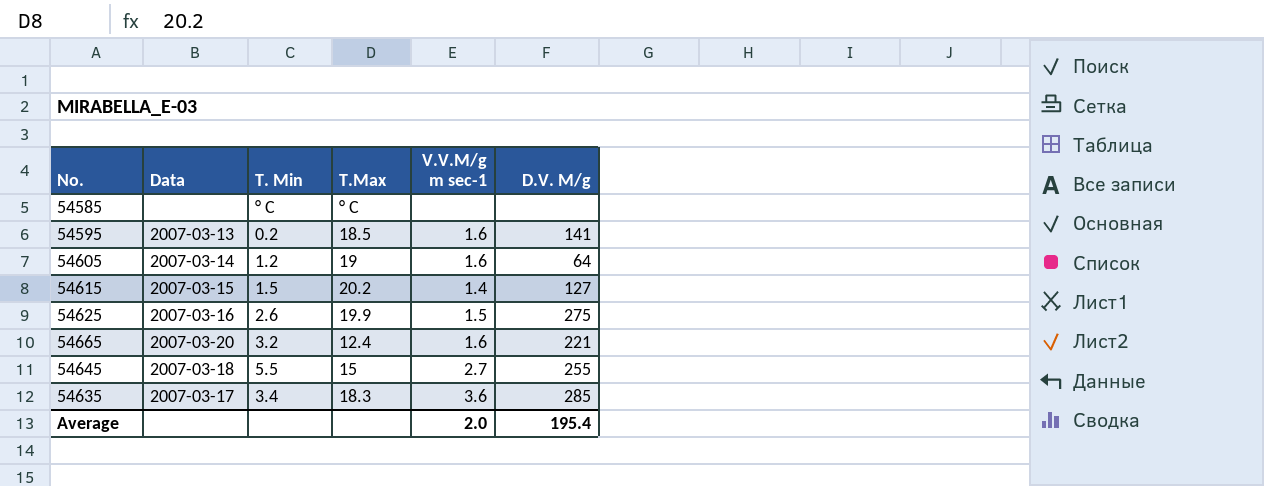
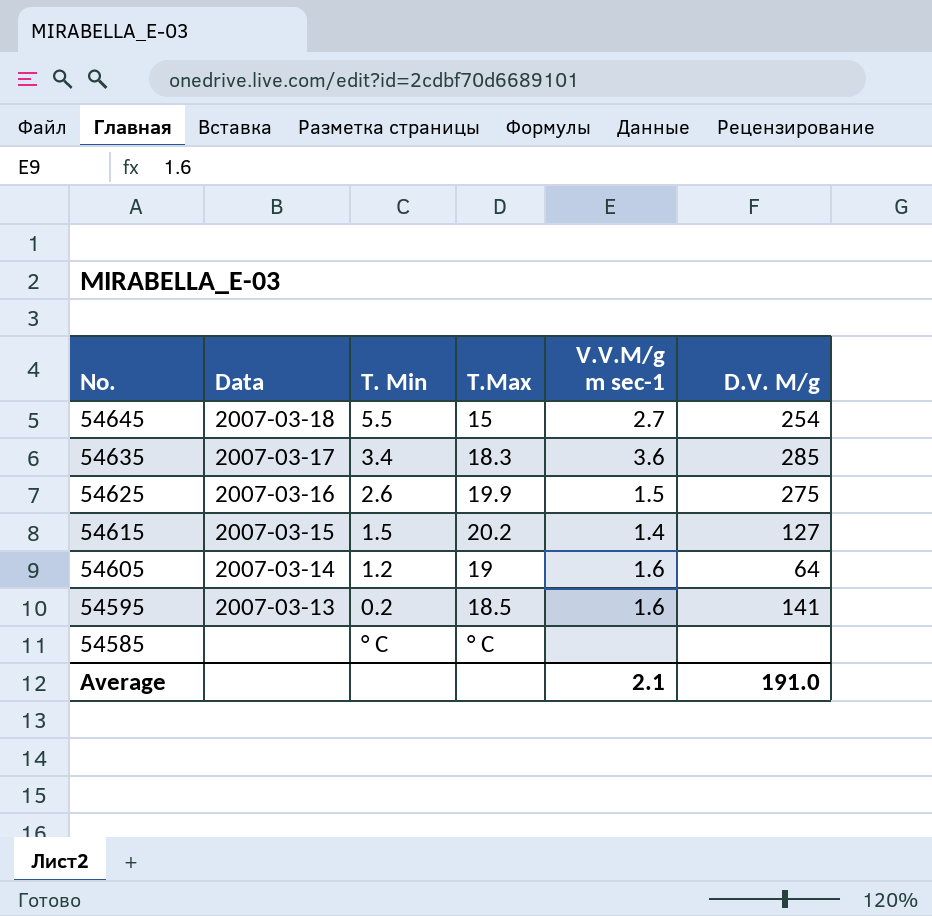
row order: none -> No. descending
row 54665: 2007-03-20 | 3.2 | 12.4 | 1.6 | 221 -> none
54645 | D.V. M/g: 255 -> 254
Average | V.V.M/g m sec-1: 2.0 -> 2.1
Average | D.V. M/g: 195.4 -> 191.0

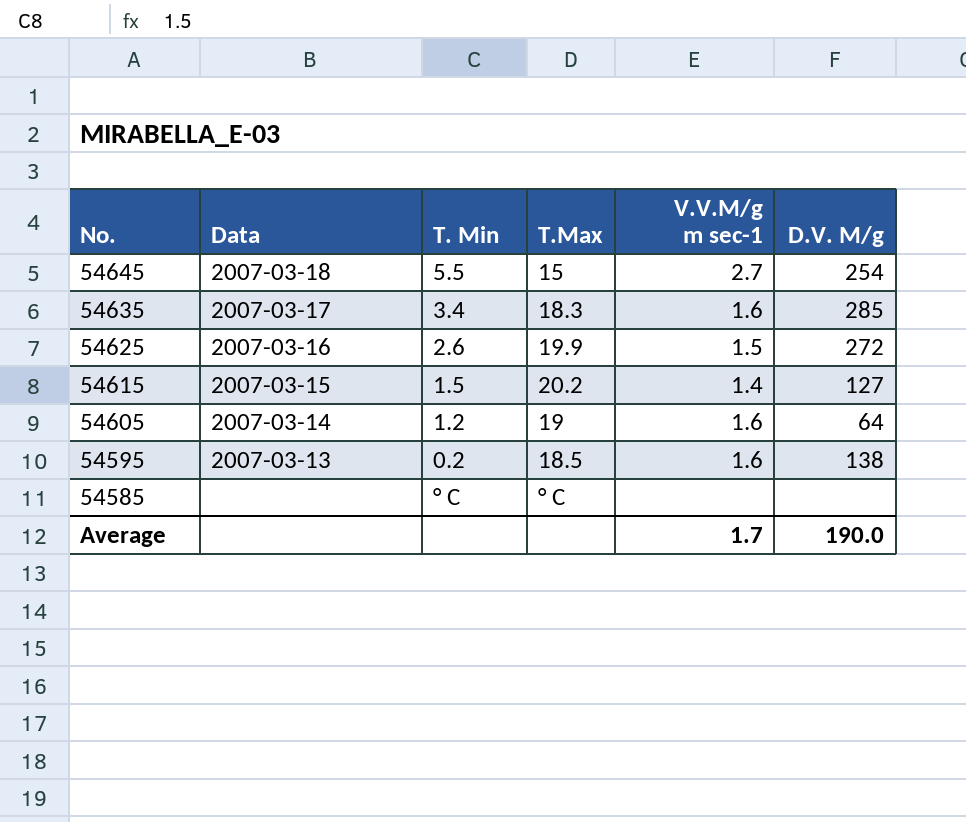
54635 | V.V.M/g m sec-1: 3.6 -> 1.6
54625 | D.V. M/g: 275 -> 272
54595 | D.V. M/g: 141 -> 138
Average | V.V.M/g m sec-1: 2.1 -> 1.7
Average | D.V. M/g: 191.0 -> 190.0

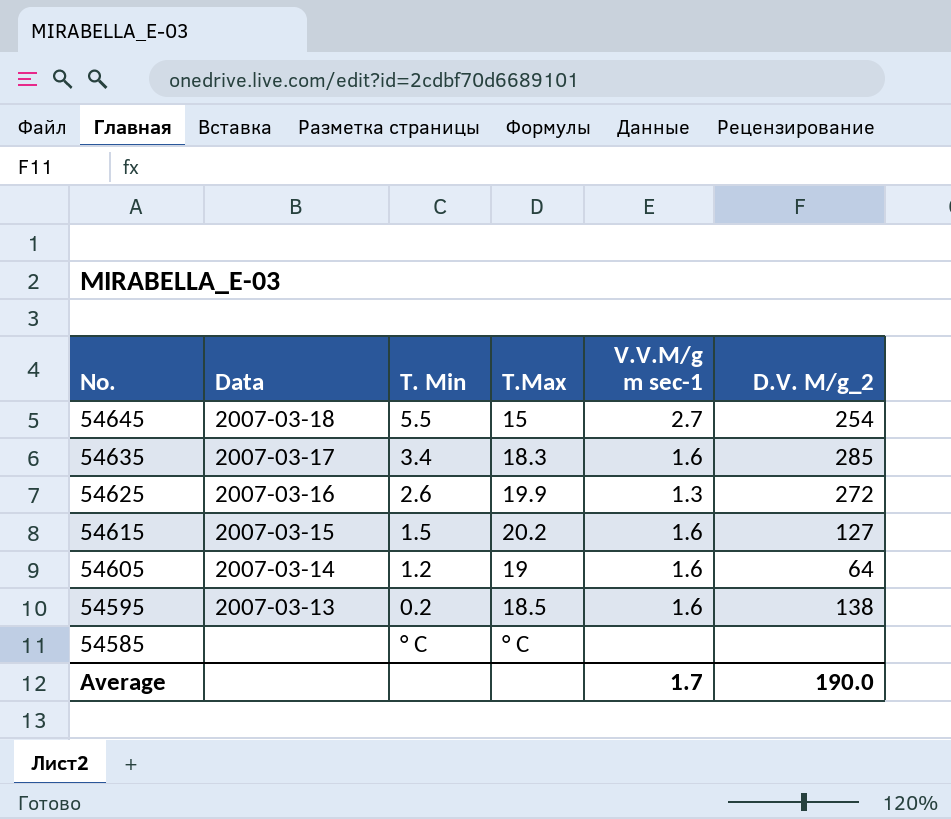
column name: D.V. M/g -> D.V. M/g_2
54625 | V.V.M/g m sec-1: 1.5 -> 1.3
54615 | V.V.M/g m sec-1: 1.4 -> 1.6

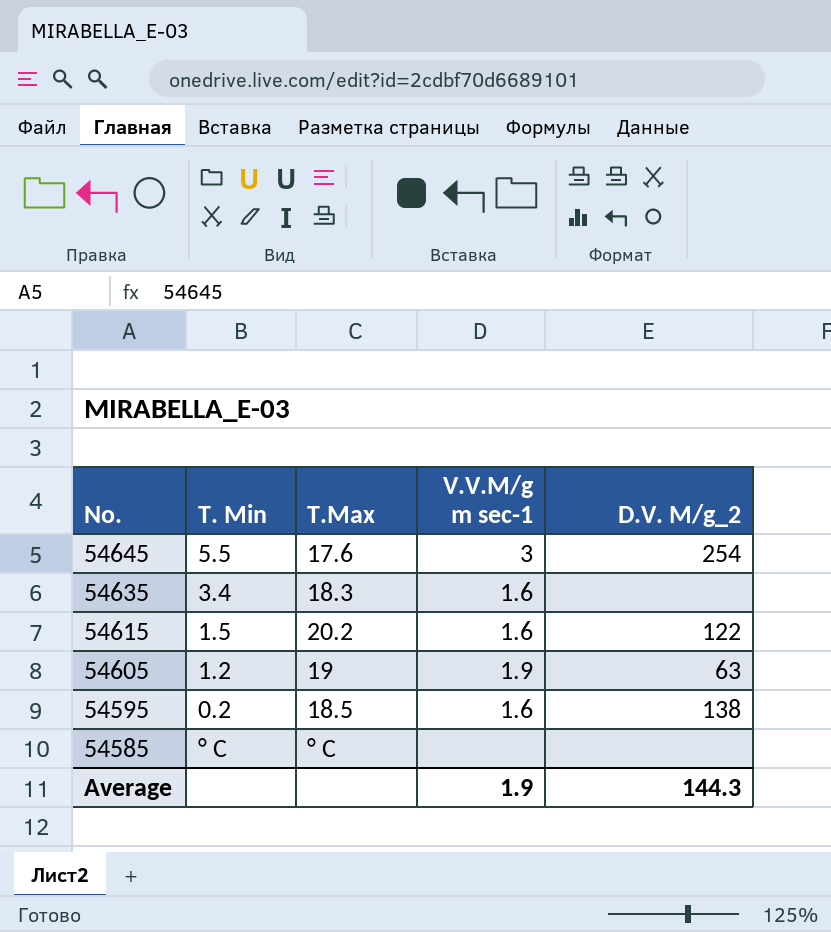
column Data | position: 2 -> none
row 54625: 2007-03-16 | 2.6 | 19.9 | 1.3 | 272 -> none
54645 | T.Max: 15 -> 17.6
54645 | V.V.M/g m sec-1: 2.7 -> 3
54635 | D.V. M/g_2: 285 -> none
54615 | D.V. M/g_2: 127 -> 122
54605 | V.V.M/g m sec-1: 1.6 -> 1.9
54605 | D.V. M/g_2: 64 -> 63
Average | V.V.M/g m sec-1: 1.7 -> 1.9
Average | D.V. M/g_2: 190.0 -> 144.3

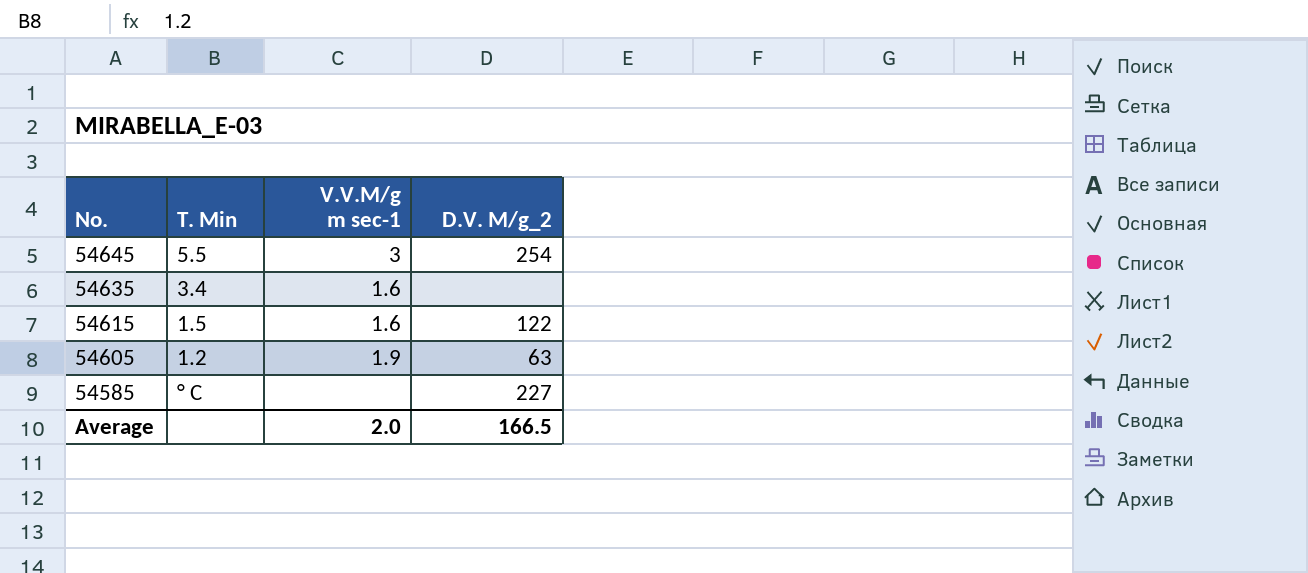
column T.Max | position: 3 -> none
row 54595: 0.2 | 18.5 | 1.6 | 138 -> none
54585 | D.V. M/g_2: none -> 227
Average | V.V.M/g m sec-1: 1.9 -> 2.0
Average | D.V. M/g_2: 144.3 -> 166.5

